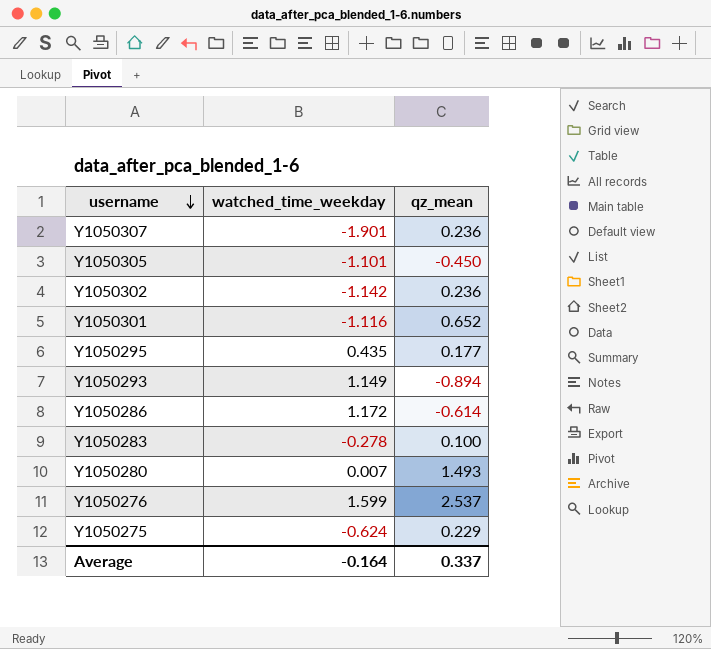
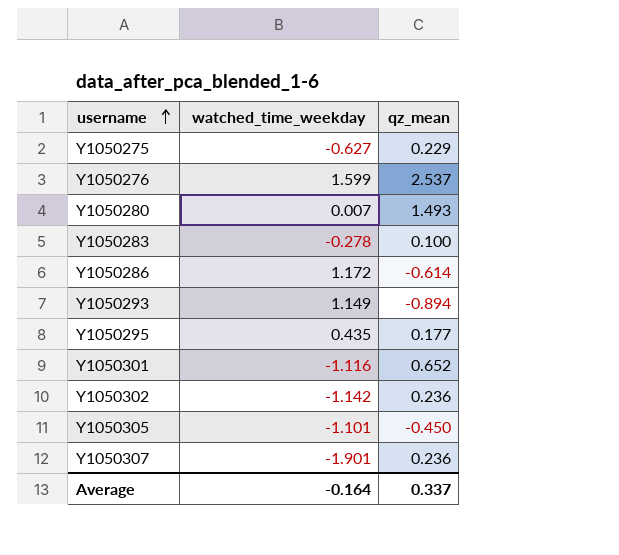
row order: username descending -> username ascending
Y1050275 | watched_time_weekday: -0.624 -> -0.627

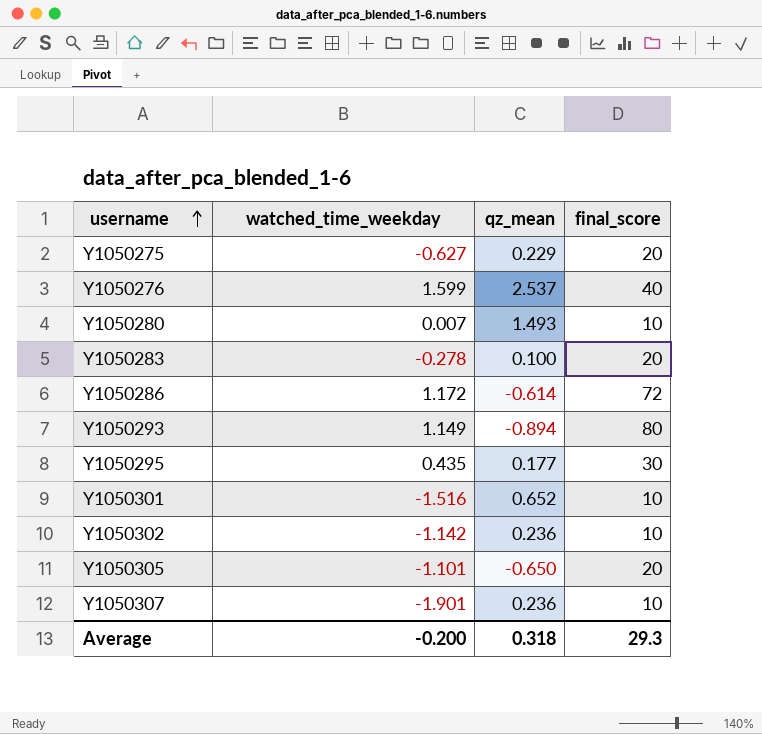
column final_score | position: none -> 4
Y1050301 | watched_time_weekday: -1.116 -> -1.516
Y1050305 | qz_mean: -0.450 -> -0.650
Average | watched_time_weekday: -0.164 -> -0.200
Average | qz_mean: 0.337 -> 0.318

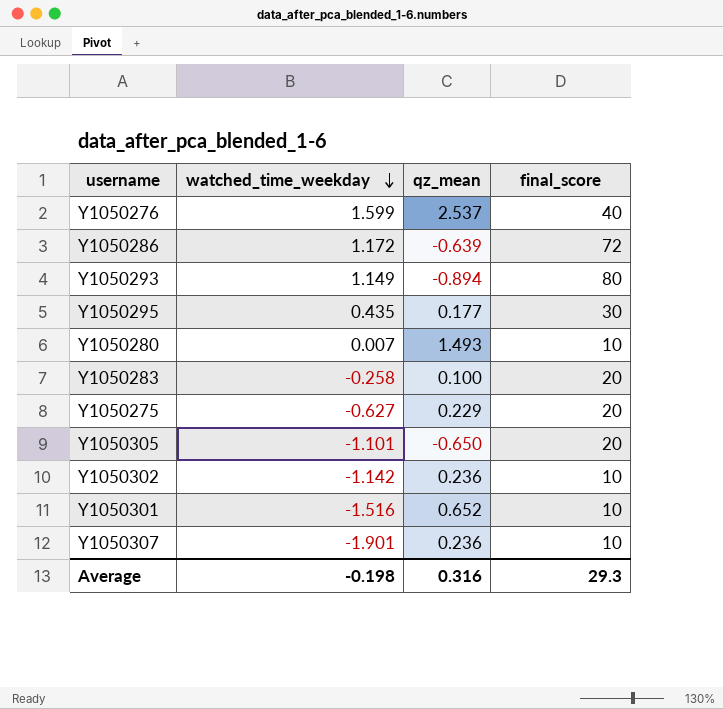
row order: username ascending -> watched_time_weekday descending
Y1050286 | qz_mean: -0.614 -> -0.639
Y1050283 | watched_time_weekday: -0.278 -> -0.258
Average | watched_time_weekday: -0.200 -> -0.198
Average | qz_mean: 0.318 -> 0.316

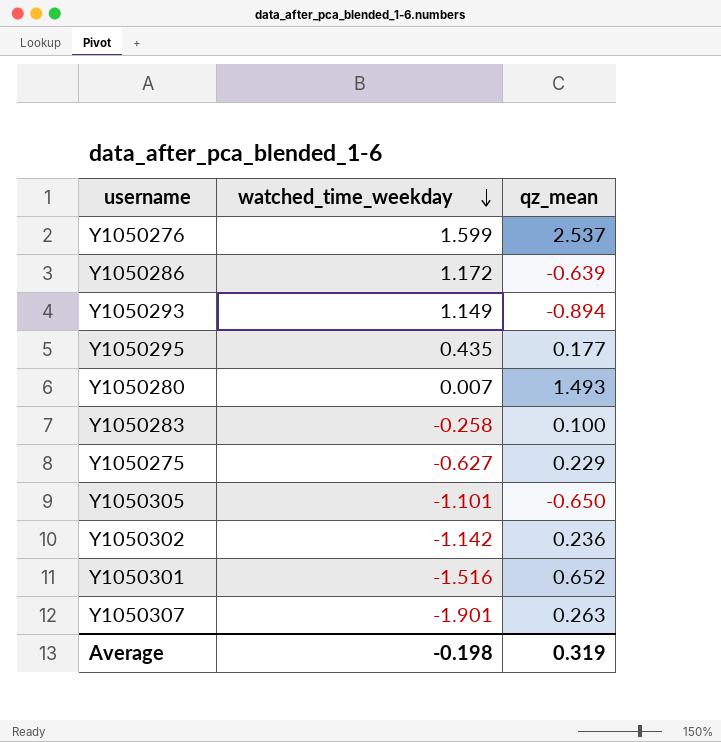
column final_score | position: 4 -> none
Y1050307 | qz_mean: 0.236 -> 0.263
Average | qz_mean: 0.316 -> 0.319

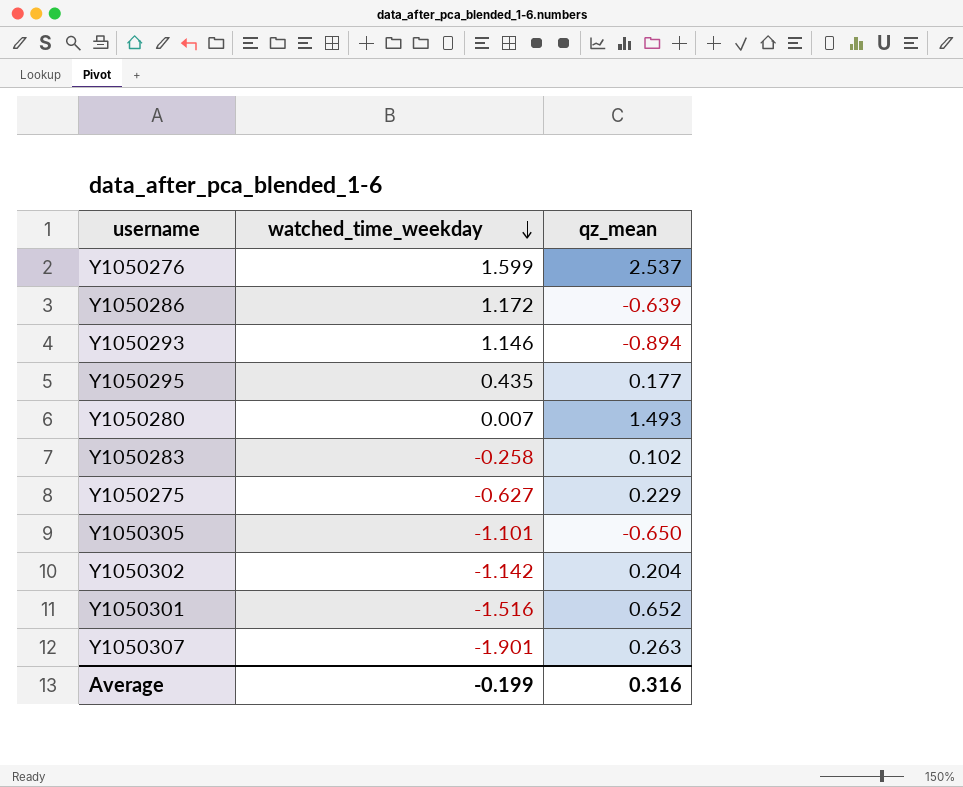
Y1050293 | watched_time_weekday: 1.149 -> 1.146
Y1050283 | qz_mean: 0.100 -> 0.102
Y1050302 | qz_mean: 0.236 -> 0.204
Average | watched_time_weekday: -0.198 -> -0.199
Average | qz_mean: 0.319 -> 0.316

